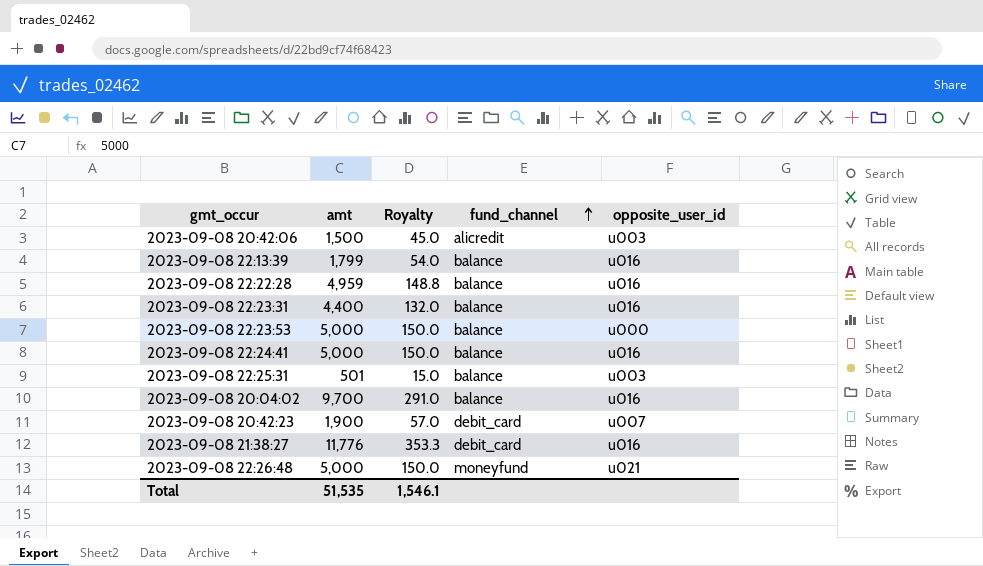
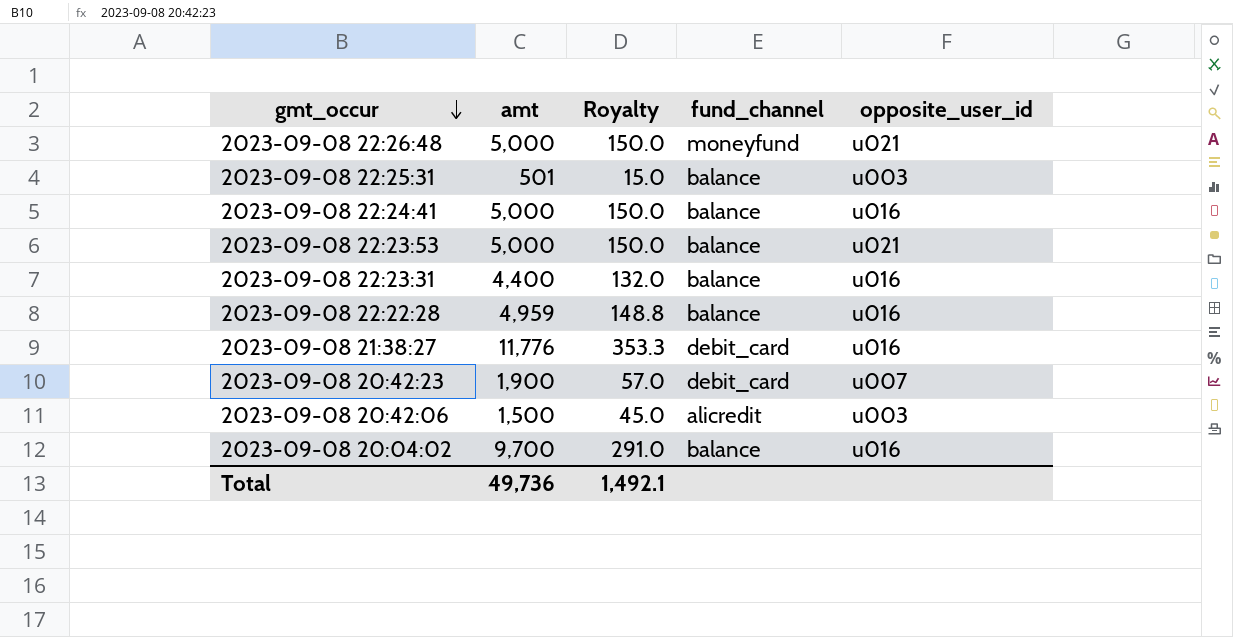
row order: fund_channel ascending -> gmt_occur descending
row 2023-09-08 22:13:39: 1,799 | 54.0 | balance | u016 -> none
2023-09-08 22:23:53 | opposite_user_id: u000 -> u021
Total | amt: 51,535 -> 49,736
Total | Royalty: 1,546.1 -> 1,492.1

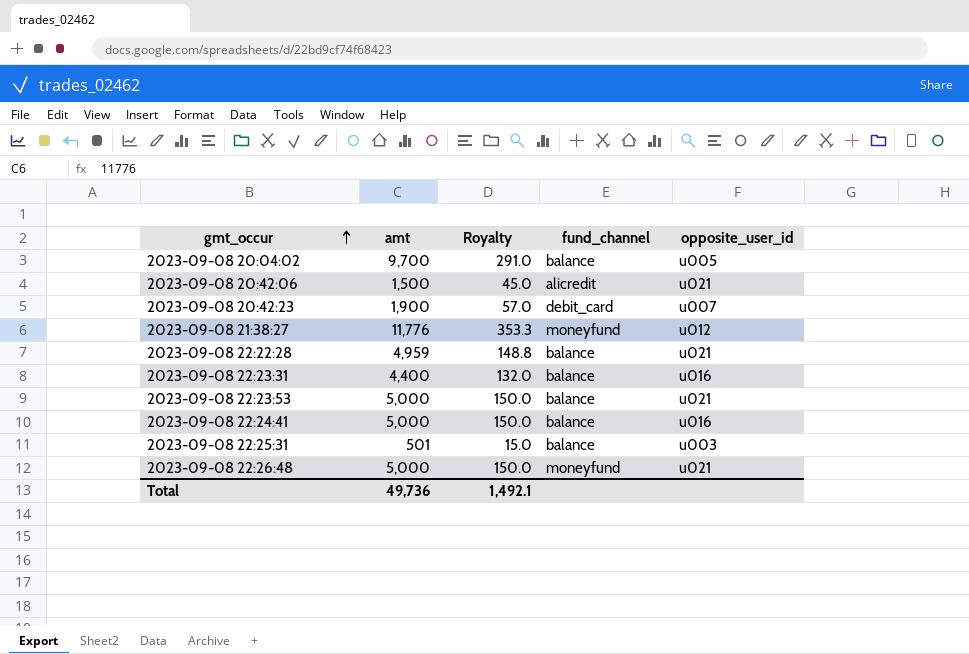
row order: gmt_occur descending -> gmt_occur ascending
2023-09-08 20:04:02 | opposite_user_id: u016 -> u005
2023-09-08 20:42:06 | opposite_user_id: u003 -> u021
2023-09-08 21:38:27 | fund_channel: debit_card -> moneyfund
2023-09-08 21:38:27 | opposite_user_id: u016 -> u012
2023-09-08 22:22:28 | opposite_user_id: u016 -> u021

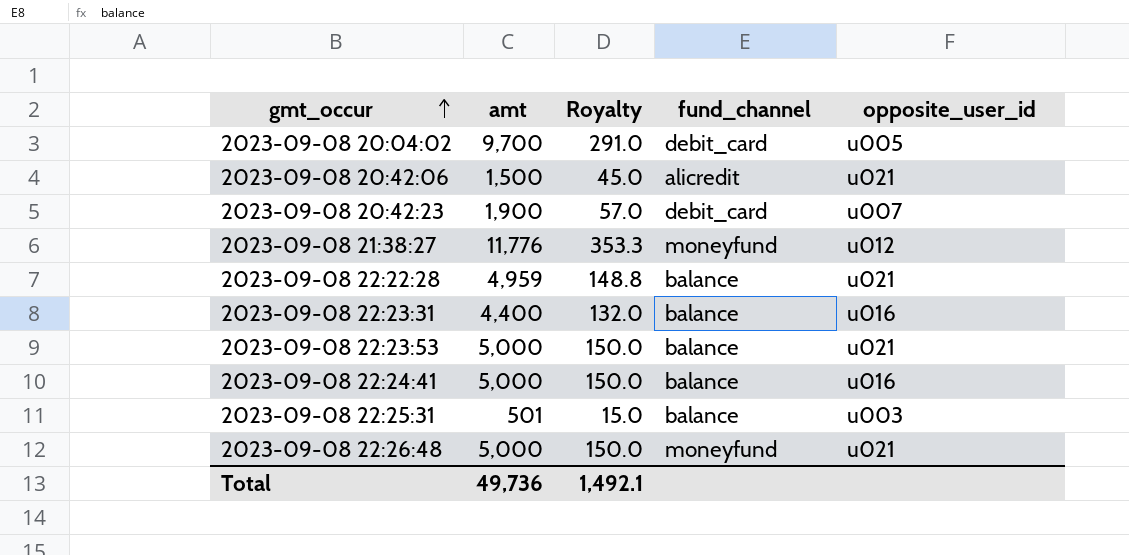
2023-09-08 20:04:02 | fund_channel: balance -> debit_card

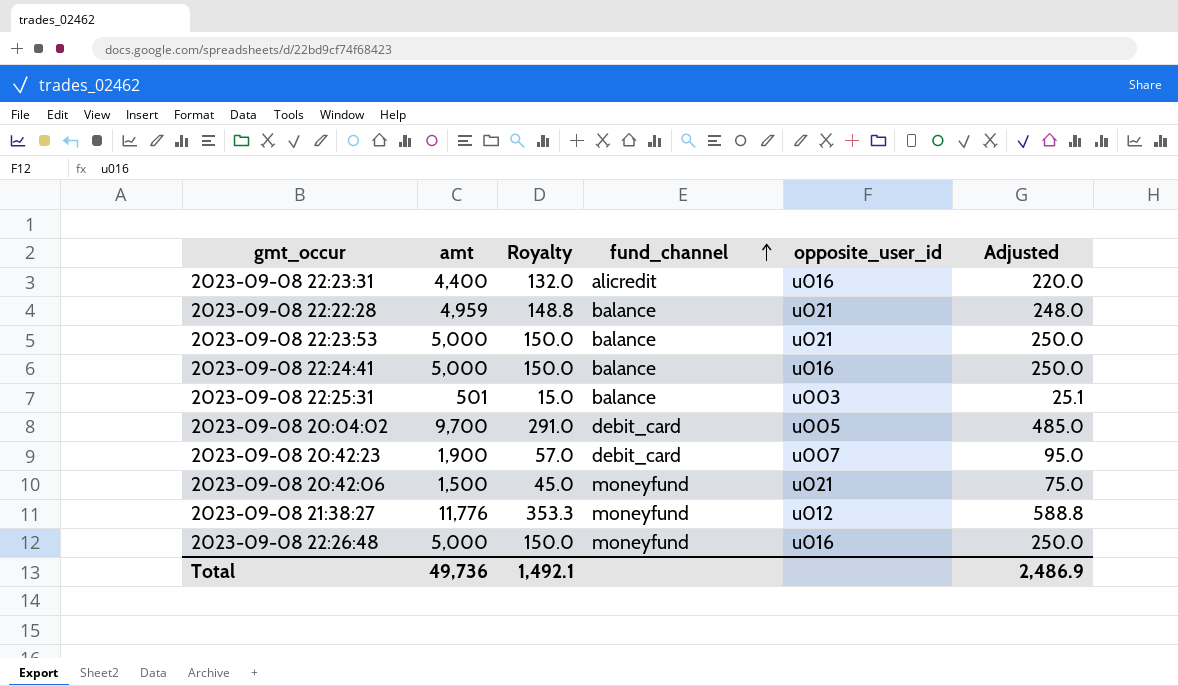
row order: gmt_occur ascending -> fund_channel ascending
column Adjusted | formula: none -> [amt] * 0.05
2023-09-08 22:23:31 | fund_channel: balance -> alicredit
2023-09-08 20:42:06 | fund_channel: alicredit -> moneyfund
2023-09-08 22:26:48 | opposite_user_id: u021 -> u016

